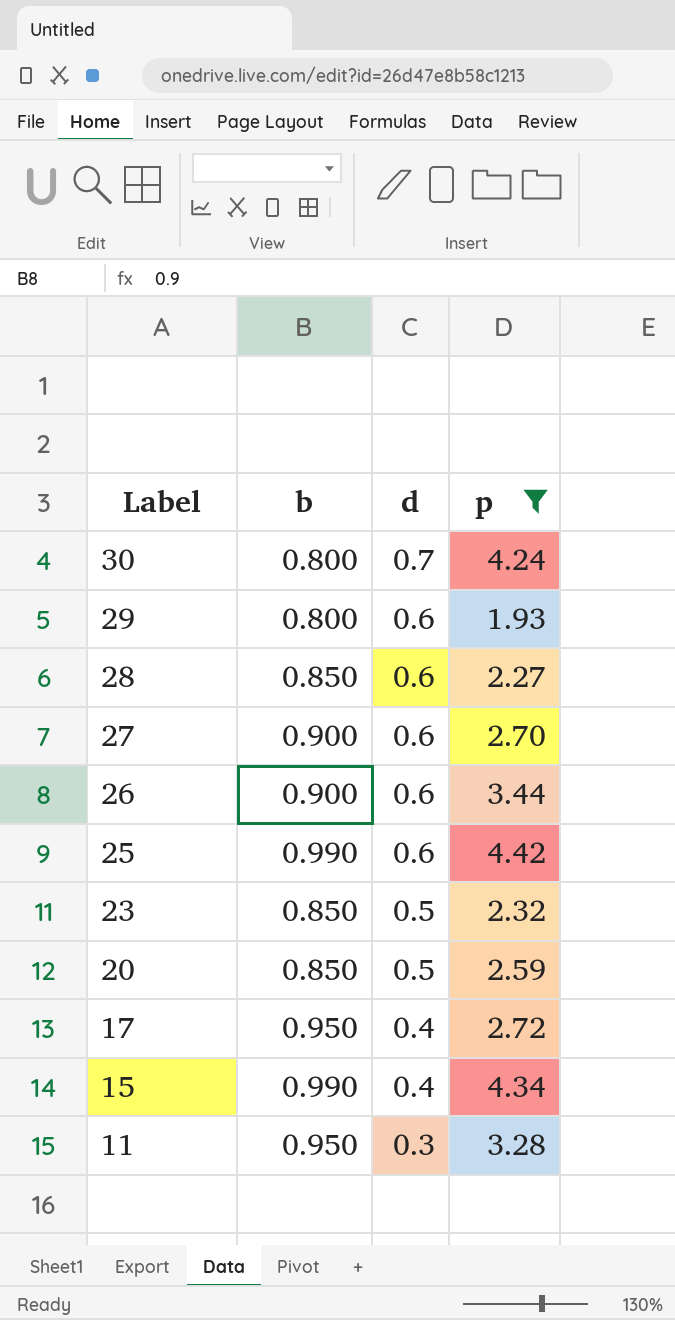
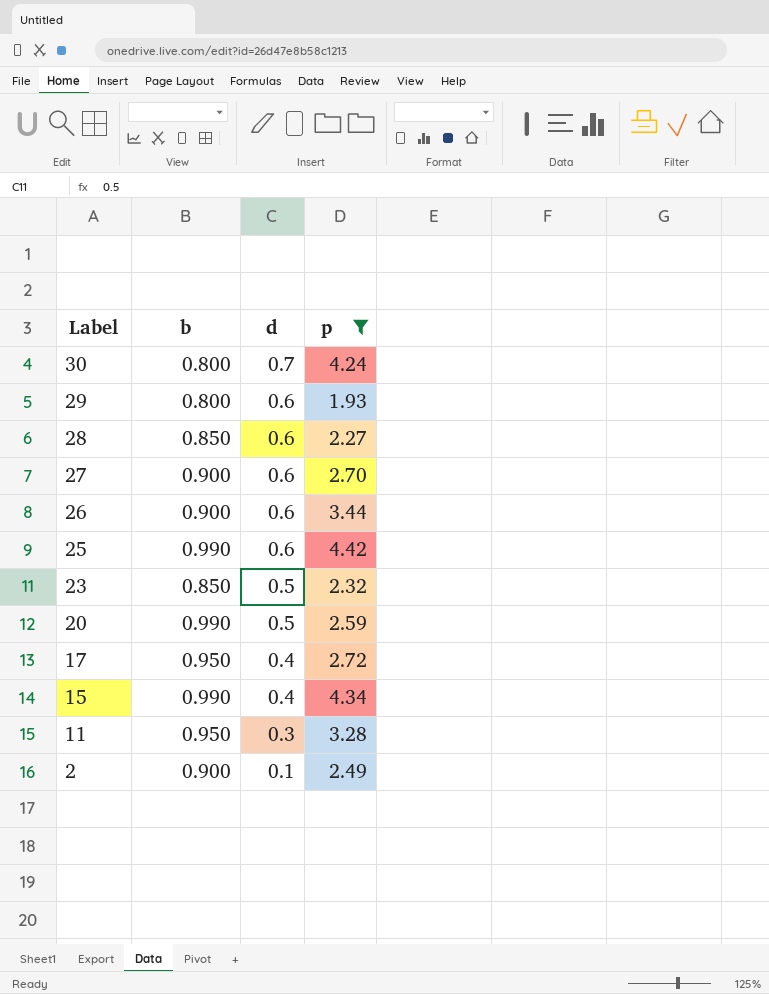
20 | b: 0.850 -> 0.990
row 2: none -> 0.900 | 0.1 | 2.49

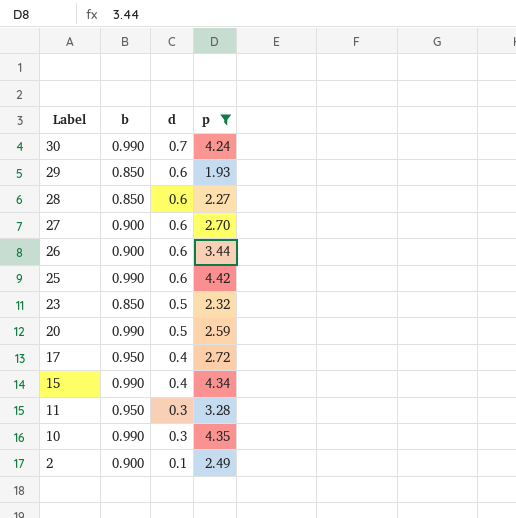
30 | b: 0.800 -> 0.990
29 | b: 0.800 -> 0.850
row 10: none -> 0.990 | 0.3 | 4.35

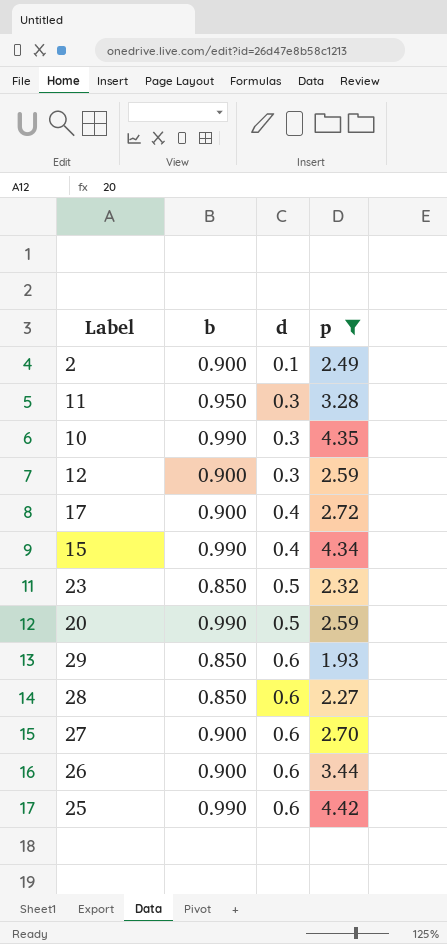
row order: Label descending -> d ascending
row 30: 0.990 | 0.7 | 4.24 -> none
row 12: none -> 0.900 | 0.3 | 2.59
17 | b: 0.950 -> 0.900

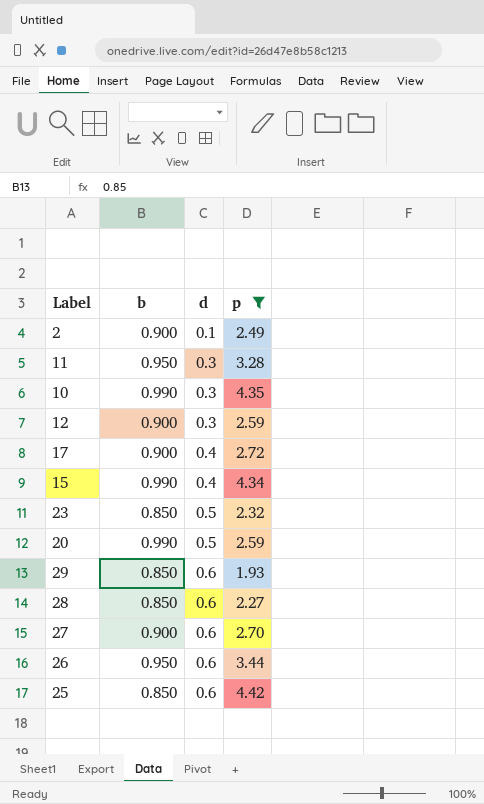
26 | b: 0.900 -> 0.950
25 | b: 0.990 -> 0.850

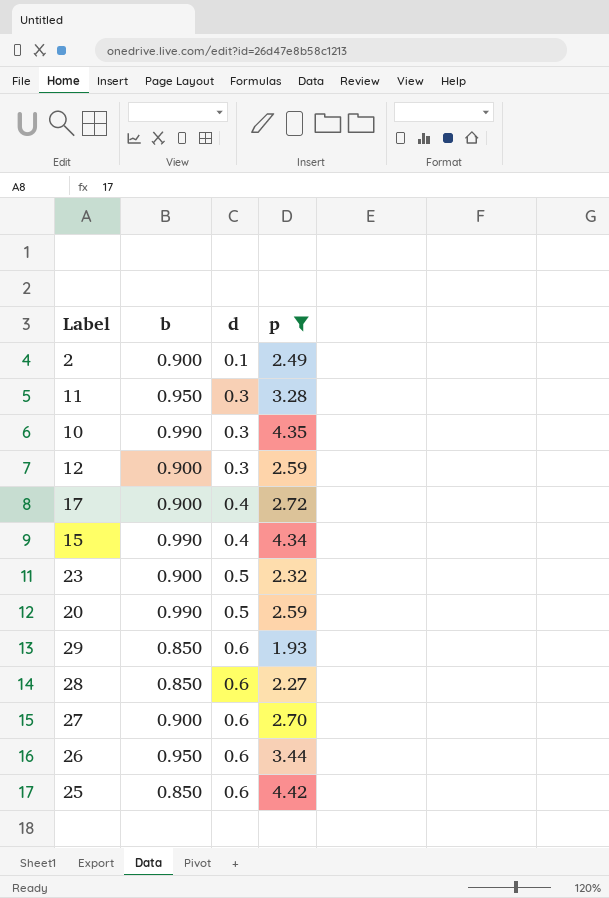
23 | b: 0.850 -> 0.900

